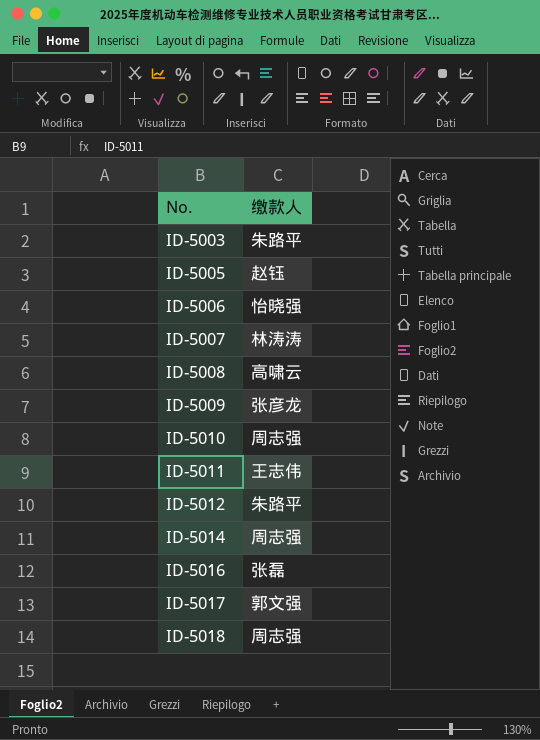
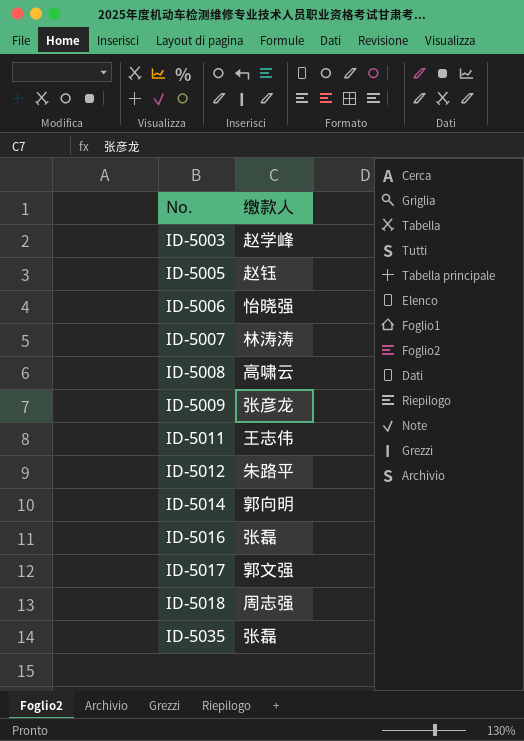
row ID-5010: 周志强 -> none
ID-5003 | 缴款人: 朱路平 -> 赵学峰
ID-5014 | 缴款人: 周志强 -> 郭向明
row ID-5035: none -> 张磊

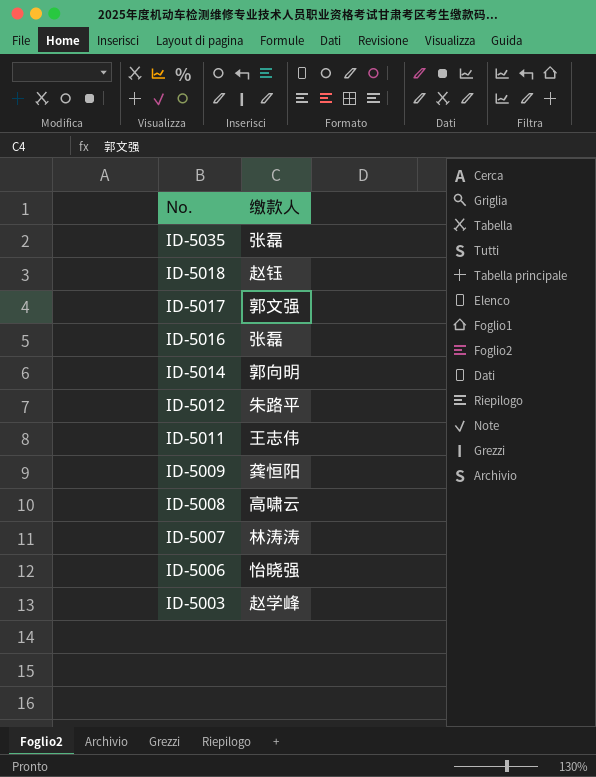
row order: No. ascending -> No. descending
row ID-5005: 赵钰 -> none
ID-5018 | 缴款人: 周志强 -> 赵钰
ID-5009 | 缴款人: 张彦龙 -> 龚恒阳

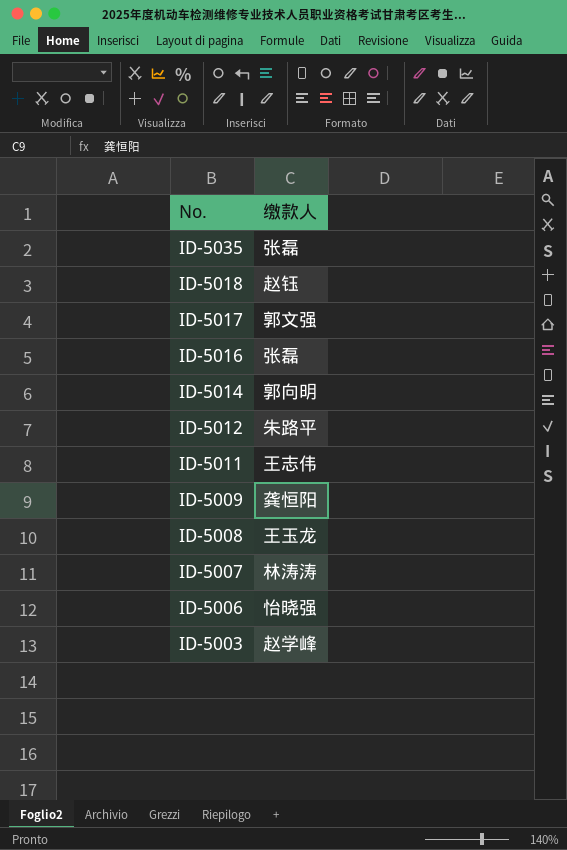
ID-5008 | 缴款人: 高啸云 -> 王玉龙

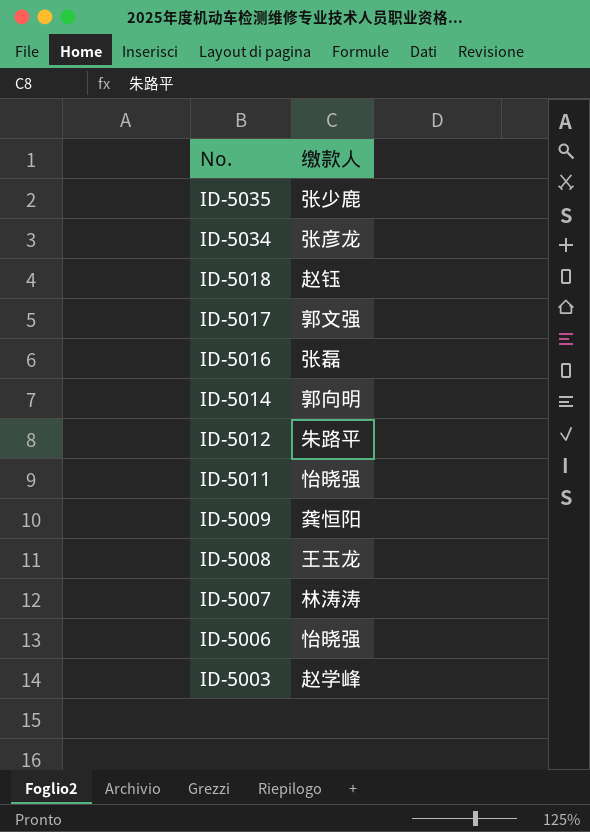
ID-5035 | 缴款人: 张磊 -> 张少鹿
row ID-5034: none -> 张彦龙
ID-5011 | 缴款人: 王志伟 -> 怡晓强

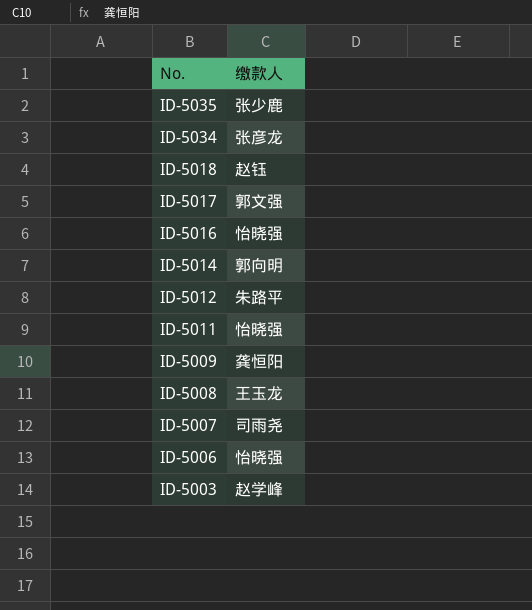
ID-5016 | 缴款人: 张磊 -> 怡晓强
ID-5007 | 缴款人: 林涛涛 -> 司雨尧

